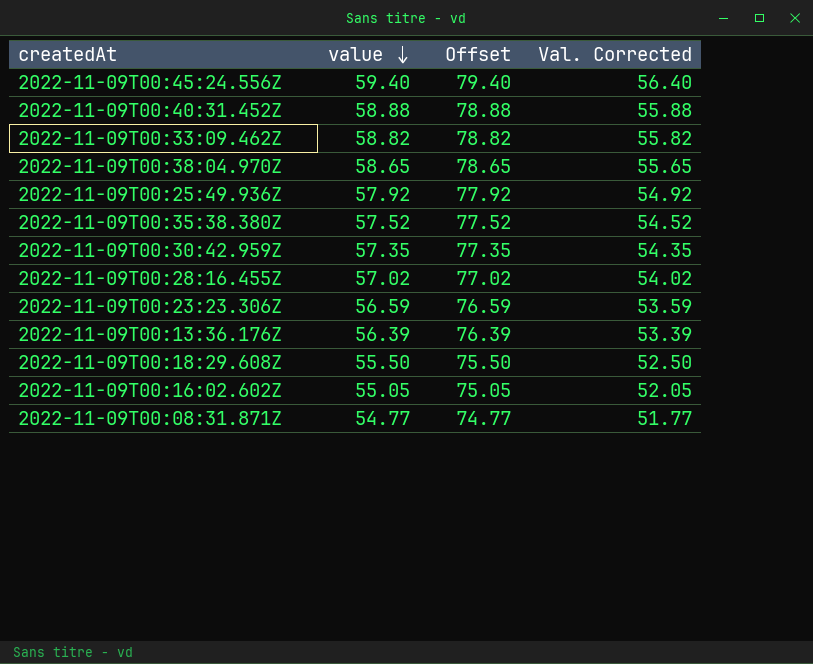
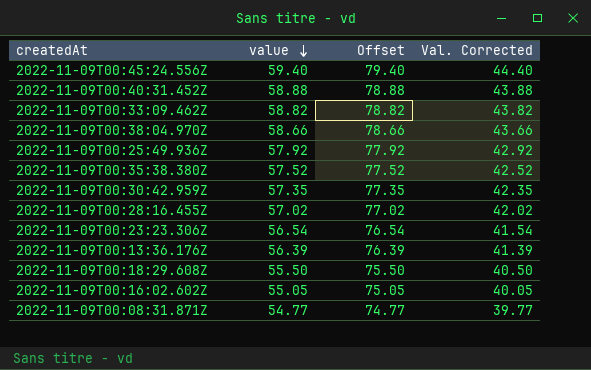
column Val. Corrected | formula: [value] - 3 -> [value] - 15
2022-11-09T00:38:04.970Z | value: 58.65 -> 58.66
2022-11-09T00:38:04.970Z | Offset: 78.65 -> 78.66
2022-11-09T00:23:23.306Z | value: 56.59 -> 56.54
2022-11-09T00:23:23.306Z | Offset: 76.59 -> 76.54

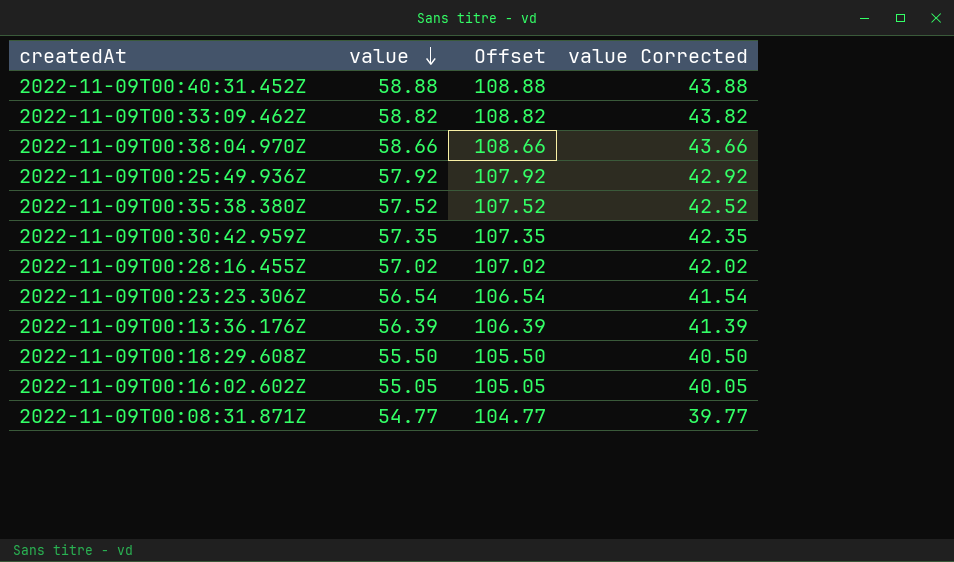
column Offset | formula: [value] + 20 -> [value] + 50
column name: Val. Corrected -> value Corrected
row 2022-11-09T00:45:24.556Z: 59.40 | 79.40 | 44.40 -> none

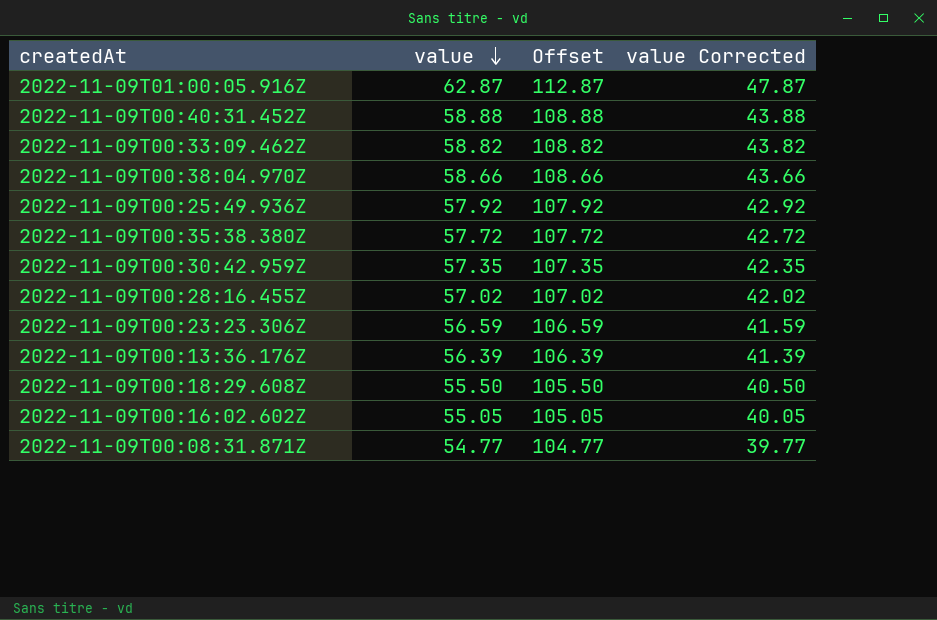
row 2022-11-09T01:00:05.916Z: none -> 62.87 | 112.87 | 47.87
2022-11-09T00:35:38.380Z | value: 57.52 -> 57.72
2022-11-09T00:35:38.380Z | Offset: 107.52 -> 107.72
2022-11-09T00:35:38.380Z | value Corrected: 42.52 -> 42.72
2022-11-09T00:23:23.306Z | value: 56.54 -> 56.59
2022-11-09T00:23:23.306Z | Offset: 106.54 -> 106.59
2022-11-09T00:23:23.306Z | value Corrected: 41.54 -> 41.59

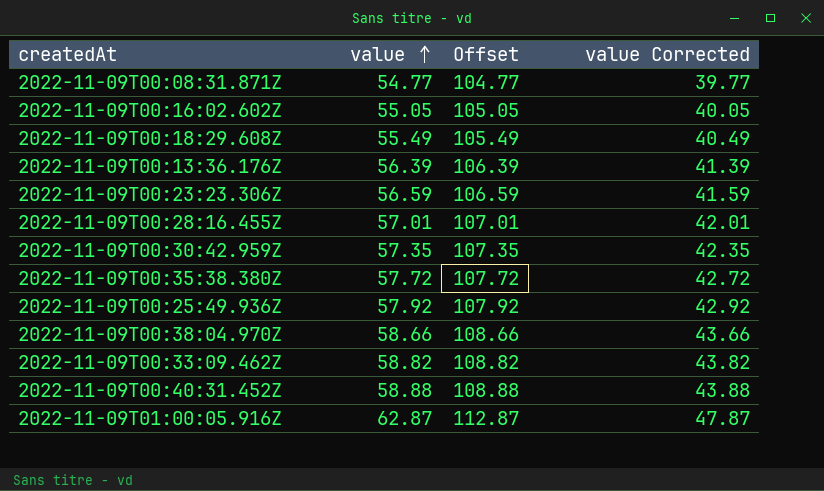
row order: value descending -> value ascending
2022-11-09T00:18:29.608Z | value: 55.50 -> 55.49
2022-11-09T00:18:29.608Z | Offset: 105.50 -> 105.49
2022-11-09T00:18:29.608Z | value Corrected: 40.50 -> 40.49
2022-11-09T00:28:16.455Z | value: 57.02 -> 57.01
2022-11-09T00:28:16.455Z | Offset: 107.02 -> 107.01
2022-11-09T00:28:16.455Z | value Corrected: 42.02 -> 42.01

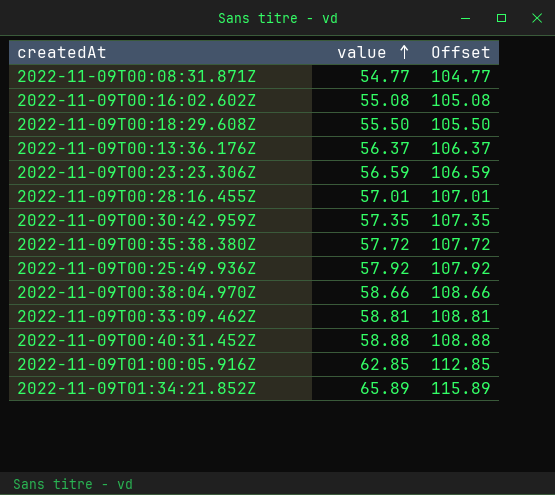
column value Corrected | formula: [value] - 15 -> none
2022-11-09T00:16:02.602Z | value: 55.05 -> 55.08
2022-11-09T00:16:02.602Z | Offset: 105.05 -> 105.08
2022-11-09T00:18:29.608Z | value: 55.49 -> 55.50
2022-11-09T00:18:29.608Z | Offset: 105.49 -> 105.50
2022-11-09T00:13:36.176Z | value: 56.39 -> 56.37
2022-11-09T00:13:36.176Z | Offset: 106.39 -> 106.37
2022-11-09T00:33:09.462Z | value: 58.82 -> 58.81
2022-11-09T00:33:09.462Z | Offset: 108.82 -> 108.81
2022-11-09T01:00:05.916Z | value: 62.87 -> 62.85
2022-11-09T01:00:05.916Z | Offset: 112.87 -> 112.85
row 2022-11-09T01:34:21.852Z: none -> 65.89 | 115.89

